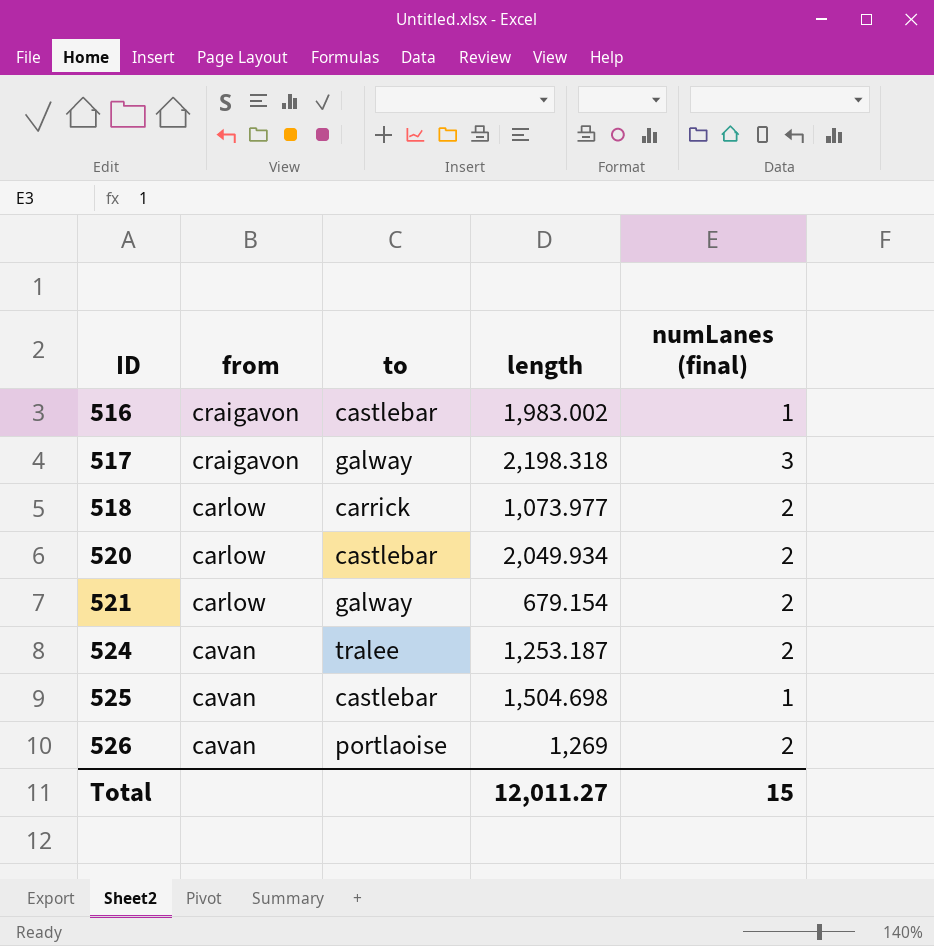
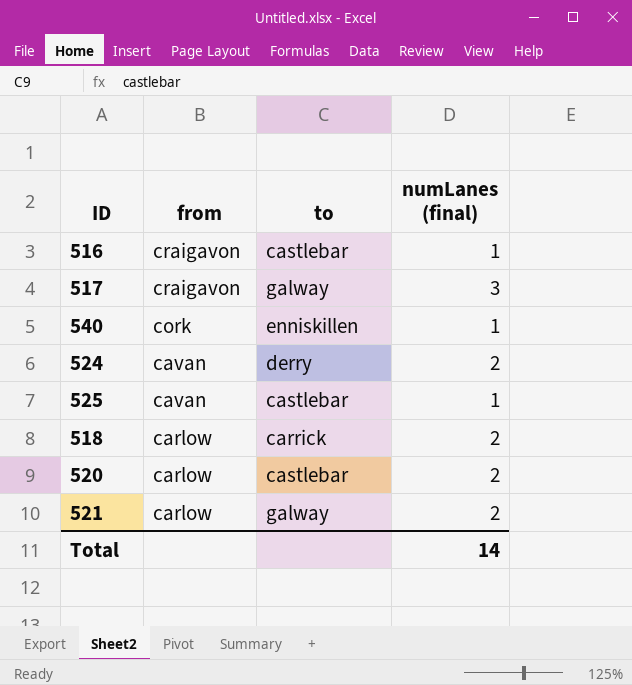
row order: ID ascending -> from descending
column length | position: 4 -> none
row 526: cavan | portlaoise | 1,269 | 2 -> none
row 540: none -> cork | enniskillen | 1
524 | to: tralee -> derry
Total | numLanes (final): 15 -> 14

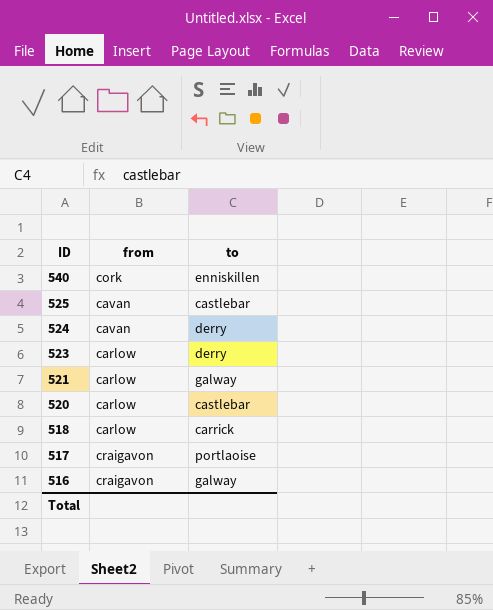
row order: from descending -> ID descending
column numLanes (final) | position: 4 -> none
row 523: none -> carlow | derry
517 | to: galway -> portlaoise
516 | to: castlebar -> galway

